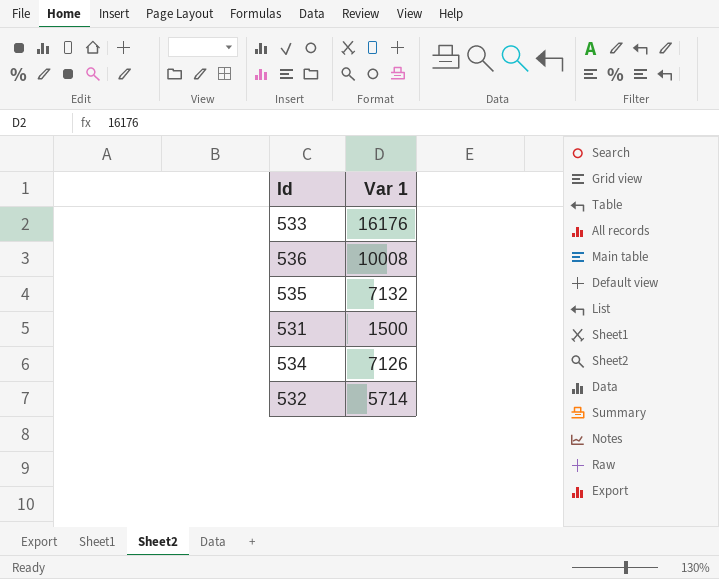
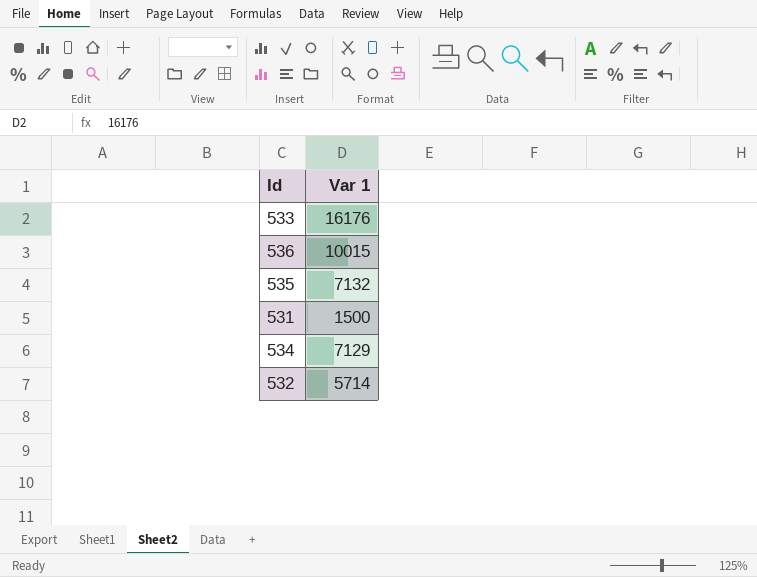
536 | Var 1: 10008 -> 10015
534 | Var 1: 7126 -> 7129

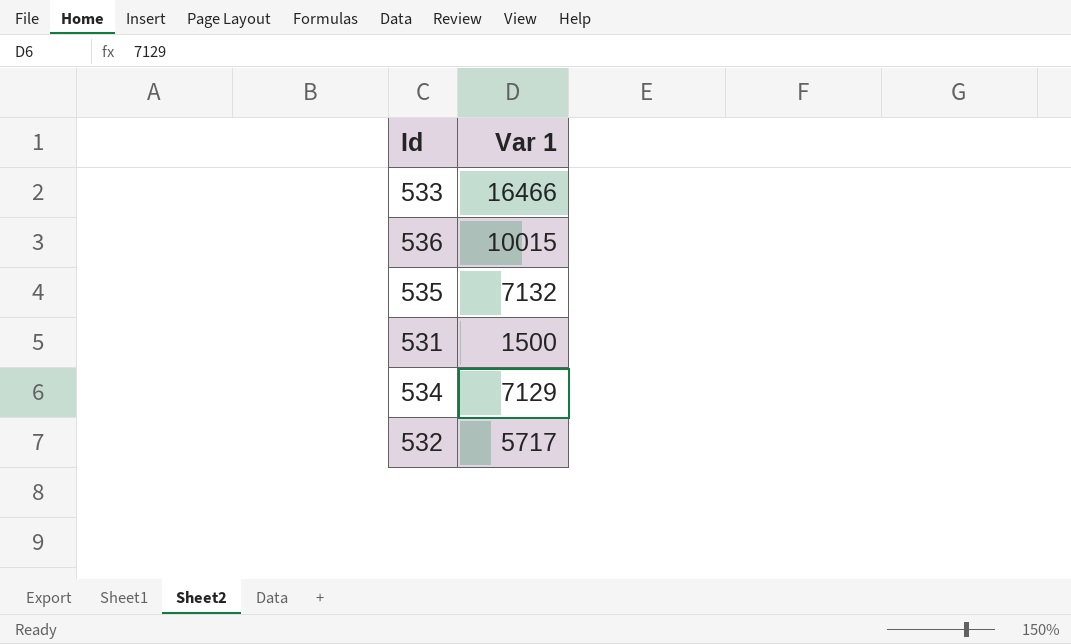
533 | Var 1: 16176 -> 16466
532 | Var 1: 5714 -> 5717

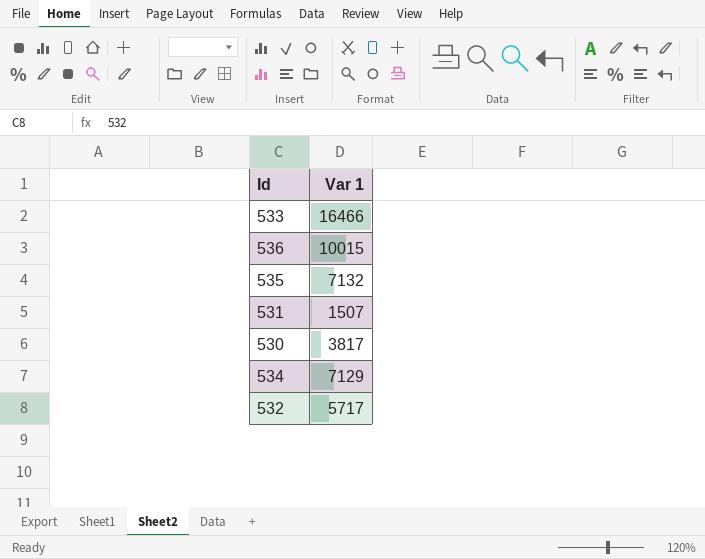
531 | Var 1: 1500 -> 1507
row 530: none -> 3817

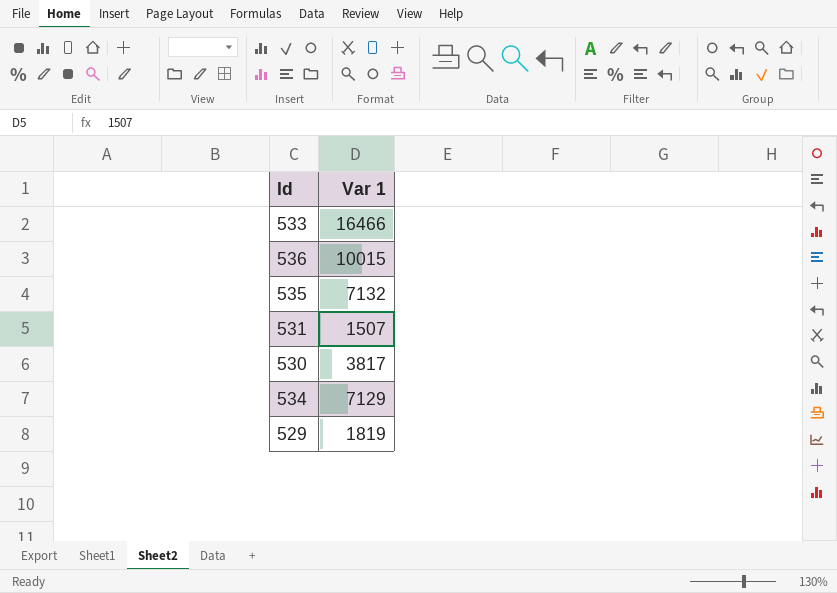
row 532: 5717 -> none
row 529: none -> 1819

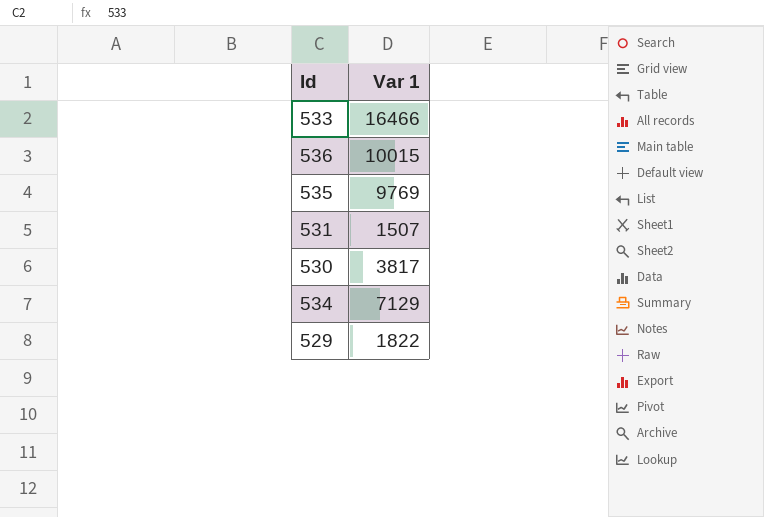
535 | Var 1: 7132 -> 9769
529 | Var 1: 1819 -> 1822

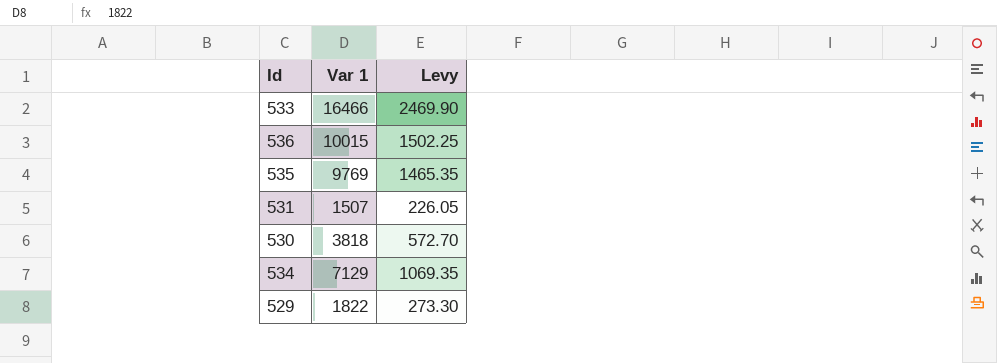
column Levy | formula: none -> [Var 1] * 0.15
530 | Var 1: 3817 -> 3818

